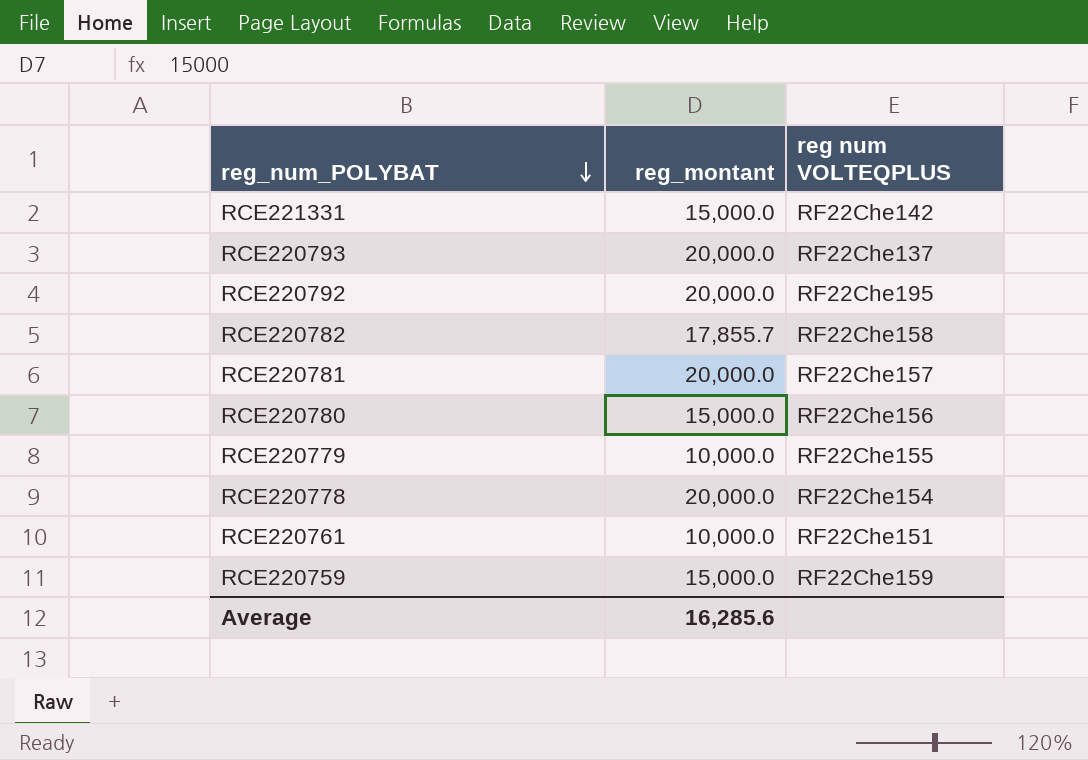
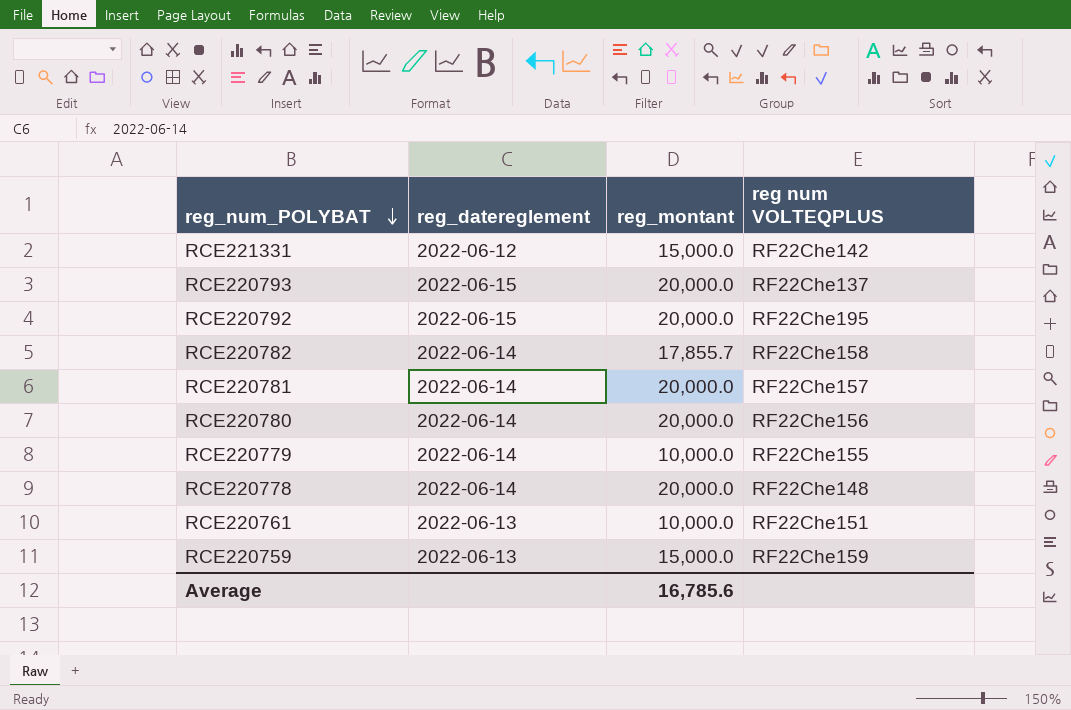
column reg_datereglement | position: none -> 2
RCE220780 | reg_montant: 15,000.0 -> 20,000.0
RCE220778 | reg num VOLTEQPLUS: RF22Che154 -> RF22Che148
Average | reg_montant: 16,285.6 -> 16,785.6

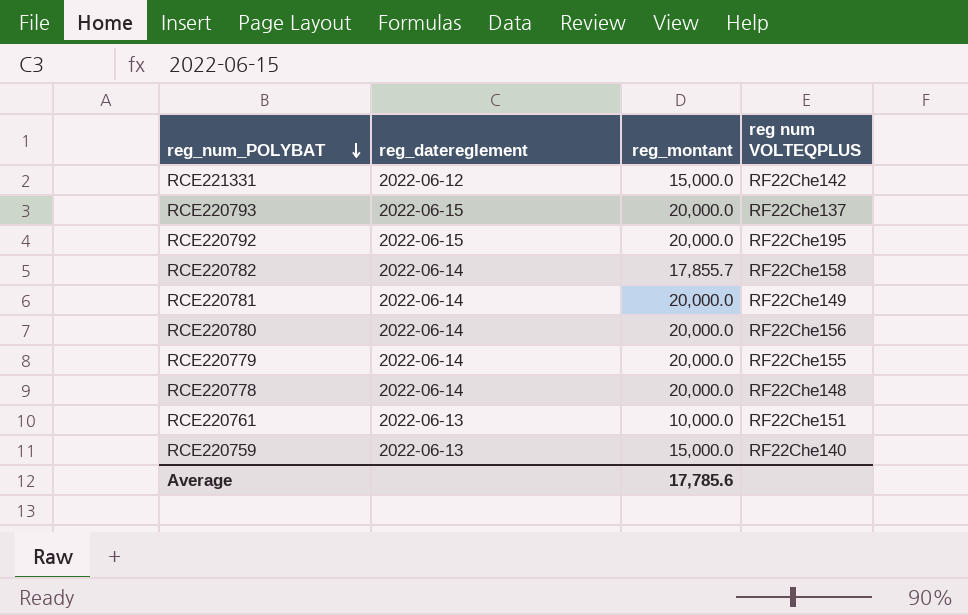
RCE220781 | reg num VOLTEQPLUS: RF22Che157 -> RF22Che149
RCE220779 | reg_montant: 10,000.0 -> 20,000.0
RCE220759 | reg num VOLTEQPLUS: RF22Che159 -> RF22Che140
Average | reg_montant: 16,785.6 -> 17,785.6

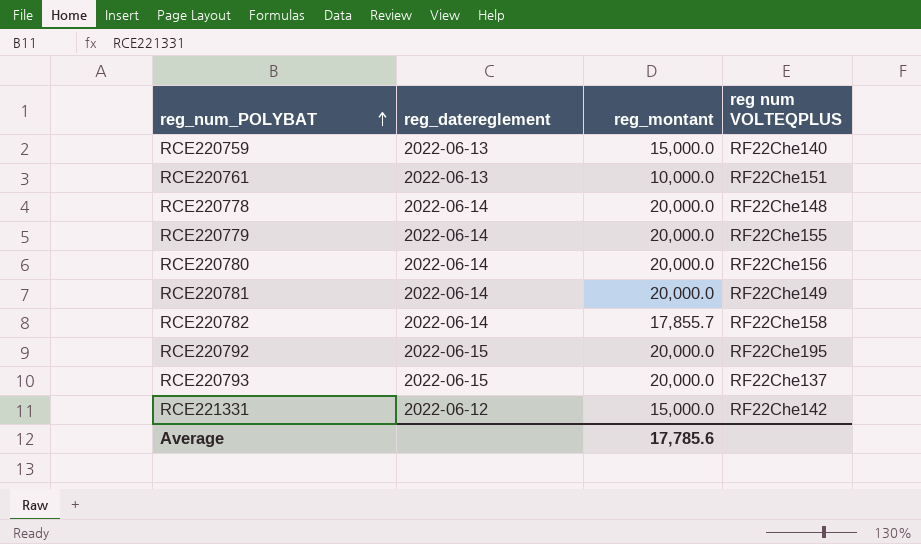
row order: reg_num_POLYBAT descending -> reg_num_POLYBAT ascending

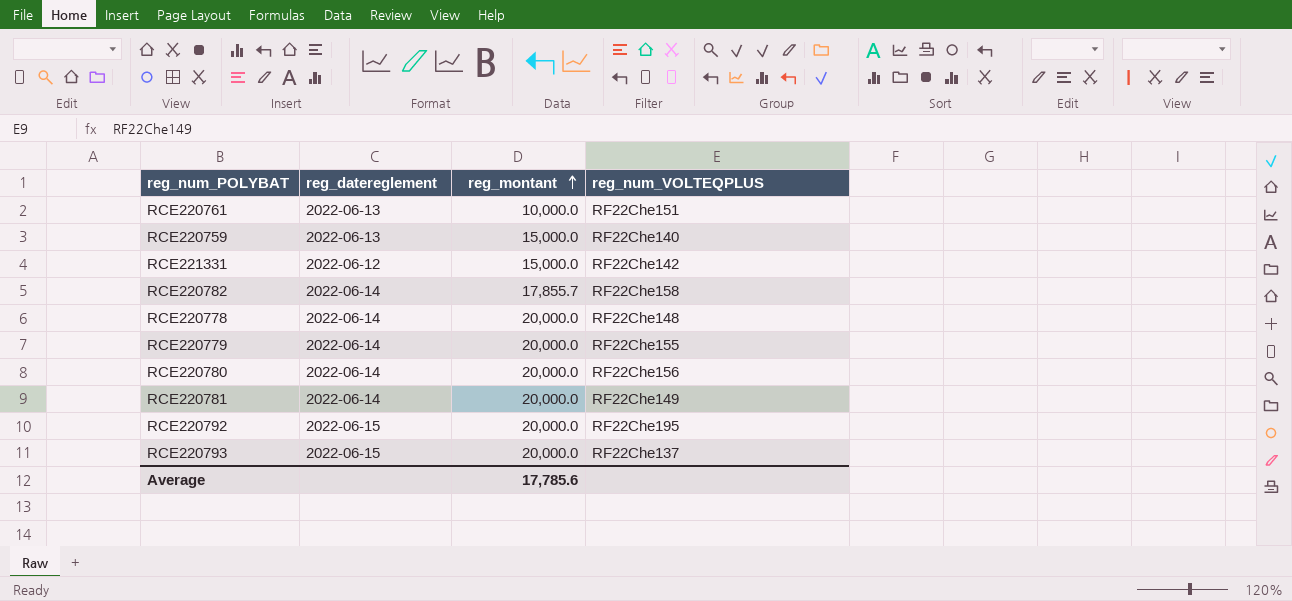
row order: reg_num_POLYBAT ascending -> reg_montant ascending
column name: reg num VOLTEQPLUS -> reg_num_VOLTEQPLUS

